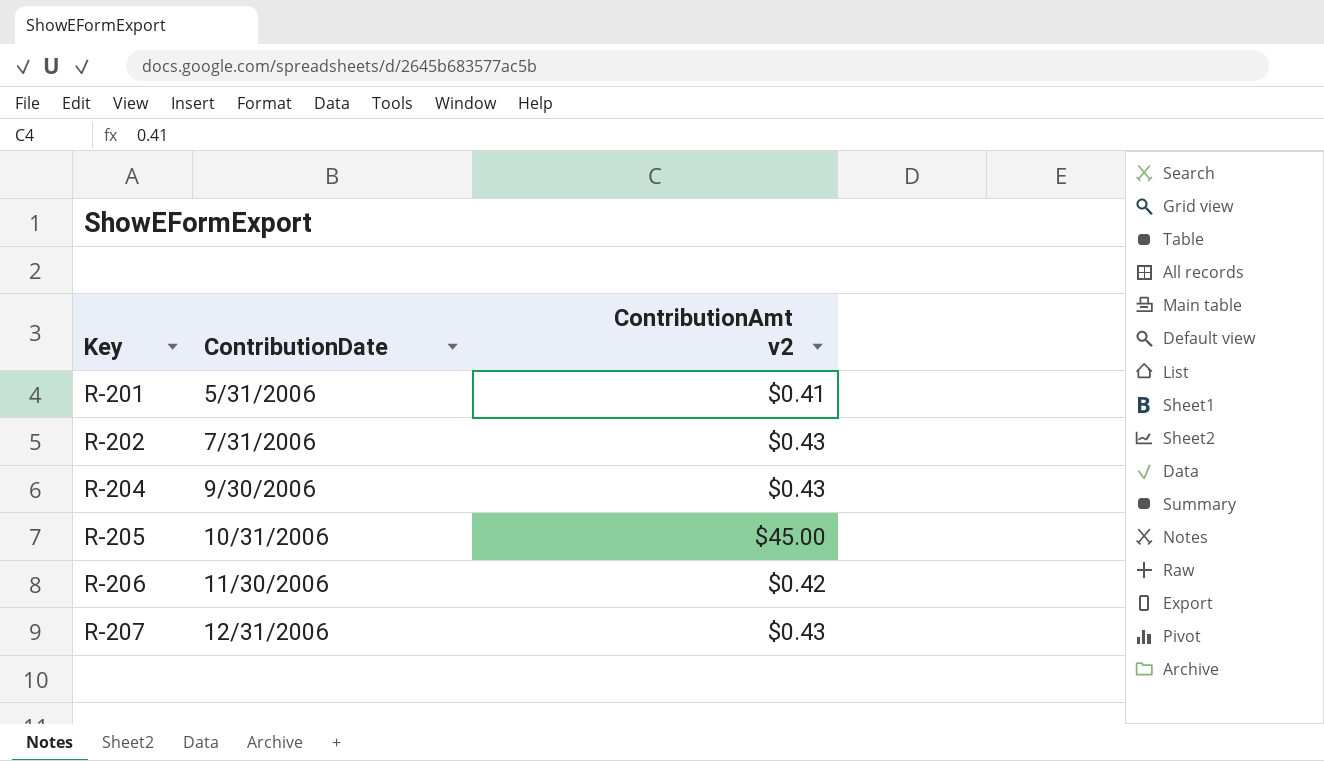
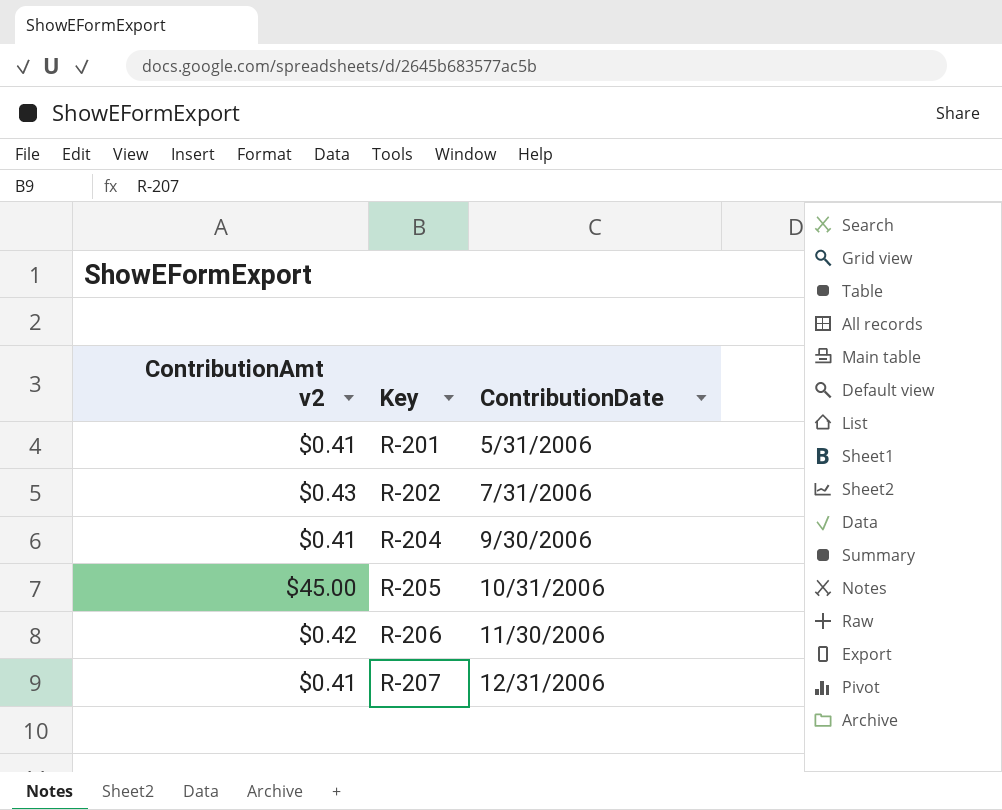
column ContributionAmt v2 | position: 3 -> 1
R-204 | ContributionAmt v2: $0.43 -> $0.41
R-207 | ContributionAmt v2: $0.43 -> $0.41

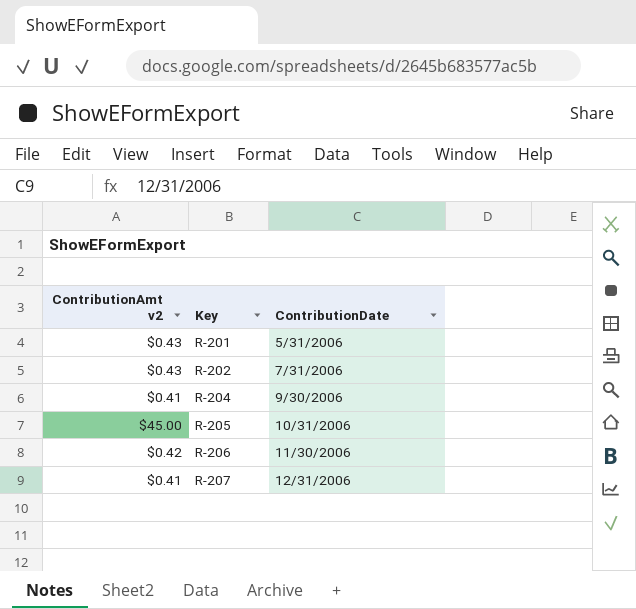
R-201 | ContributionAmt v2: $0.41 -> $0.43

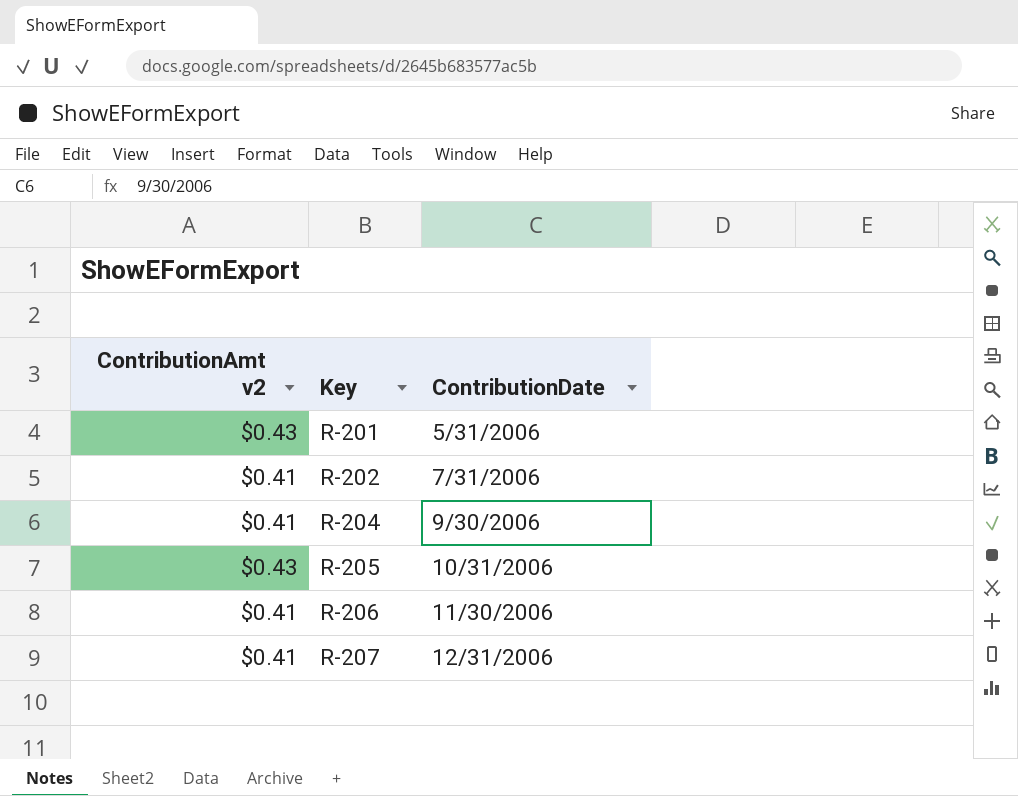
R-202 | ContributionAmt v2: $0.43 -> $0.41
R-205 | ContributionAmt v2: $45.00 -> $0.43
R-206 | ContributionAmt v2: $0.42 -> $0.41

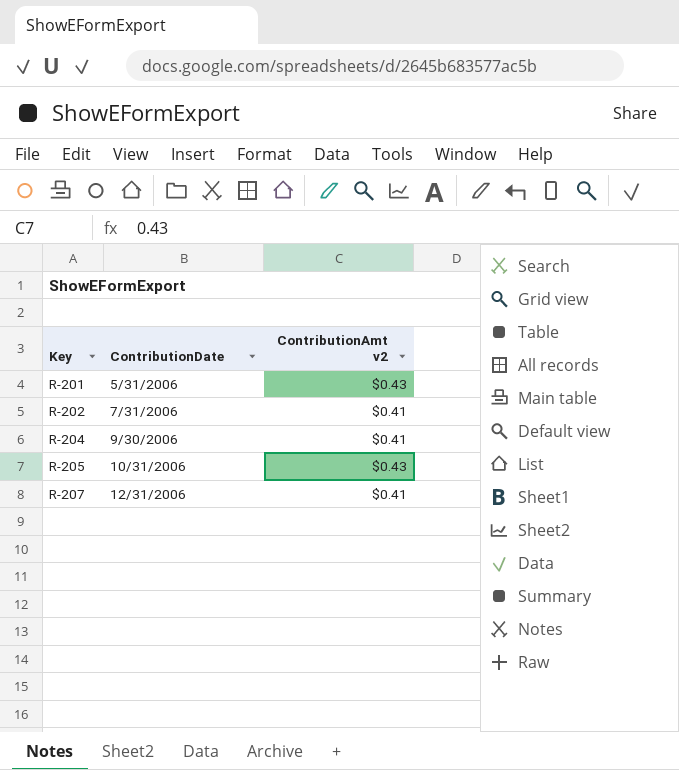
column ContributionAmt v2 | position: 1 -> 3
row R-206: $0.41 | 11/30/2006 -> none

